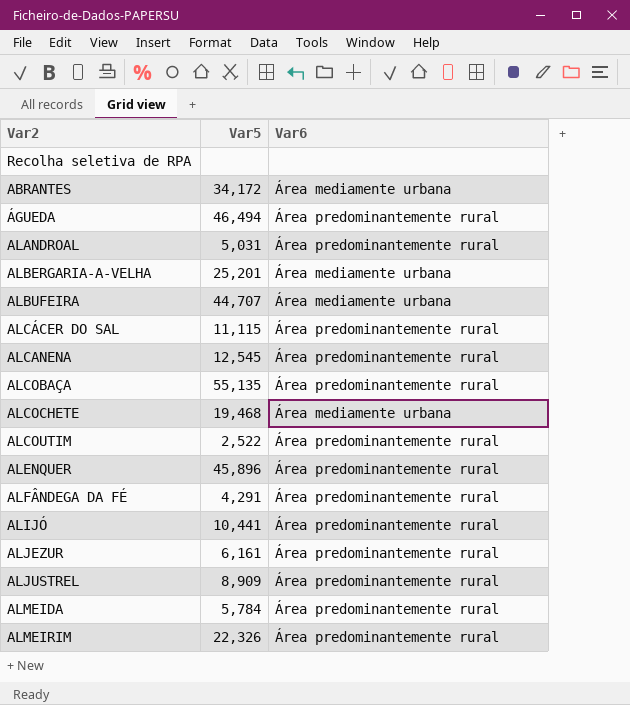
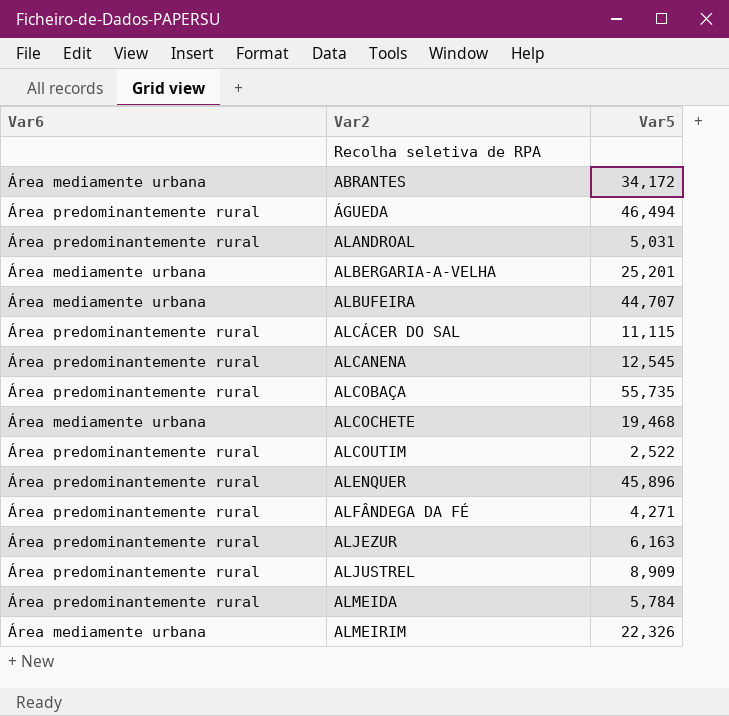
column Var6 | position: 3 -> 1
row ALIJÓ: 10,441 | Área predominantemente rural -> none
ALCOBAÇA | Var5: 55,135 -> 55,735
ALFÂNDEGA DA FÉ | Var5: 4,291 -> 4,271
ALJEZUR | Var5: 6,161 -> 6,163
ALMEIRIM | Var6: Área predominantemente rural -> Área mediamente urbana

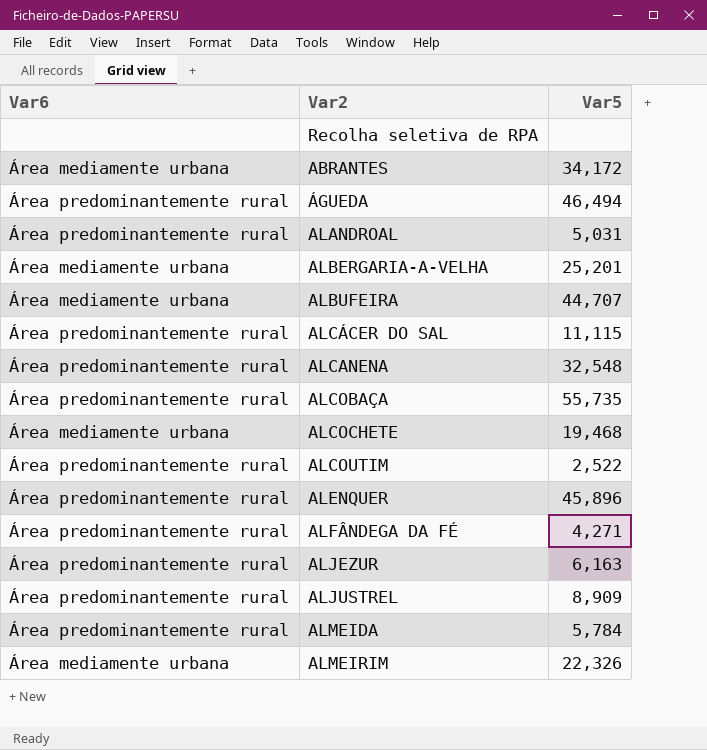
ALCANENA | Var5: 12,545 -> 32,548

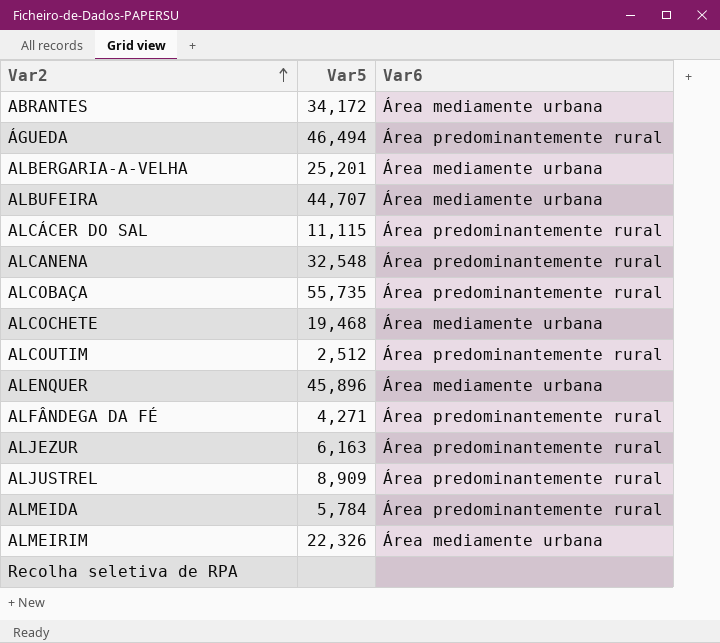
row order: none -> Var2 ascending
column Var6 | position: 1 -> 3
row ALANDROAL: Área predominantemente rural | 5,031 -> none
ALCOUTIM | Var5: 2,522 -> 2,512
ALENQUER | Var6: Área predominantemente rural -> Área mediamente urbana

